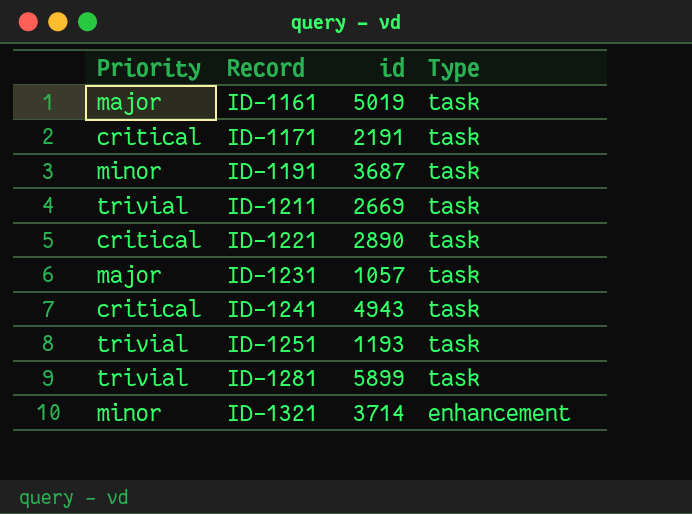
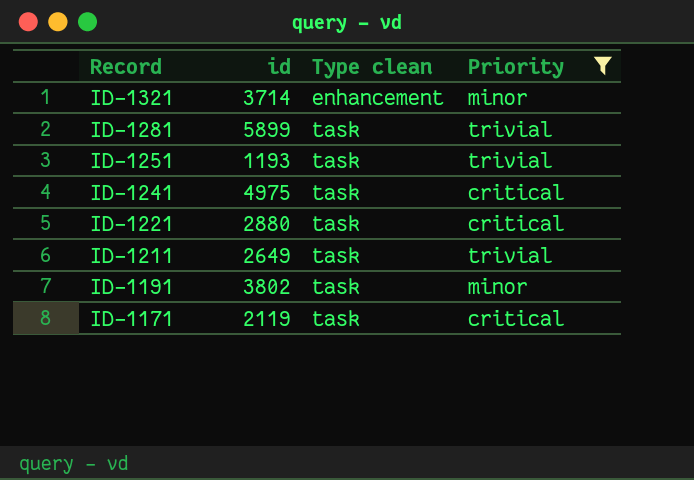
filter: none -> Priority != major
row order: Record ascending -> Record descending
column name: Type -> Type clean
column Priority | position: 1 -> 4
ID-1241 | id: 4943 -> 4975
ID-1221 | id: 2890 -> 2880
ID-1211 | id: 2669 -> 2649
ID-1191 | id: 3687 -> 3802
ID-1171 | id: 2191 -> 2119

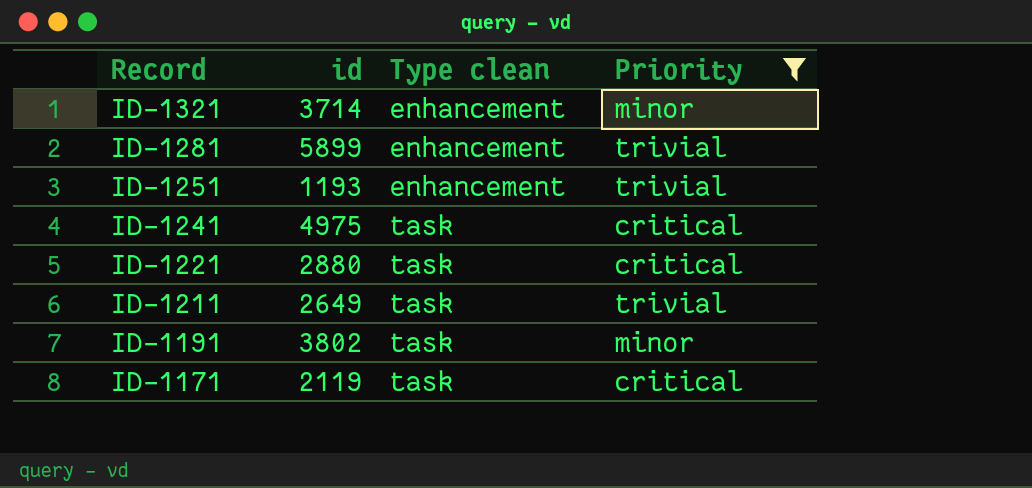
ID-1281 | Type clean: task -> enhancement
ID-1251 | Type clean: task -> enhancement

